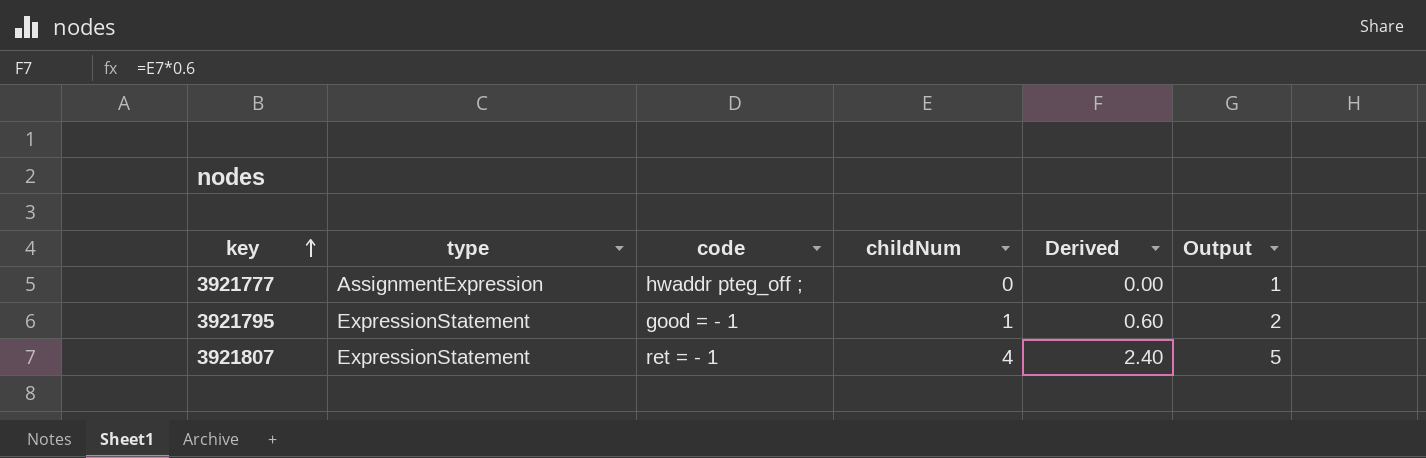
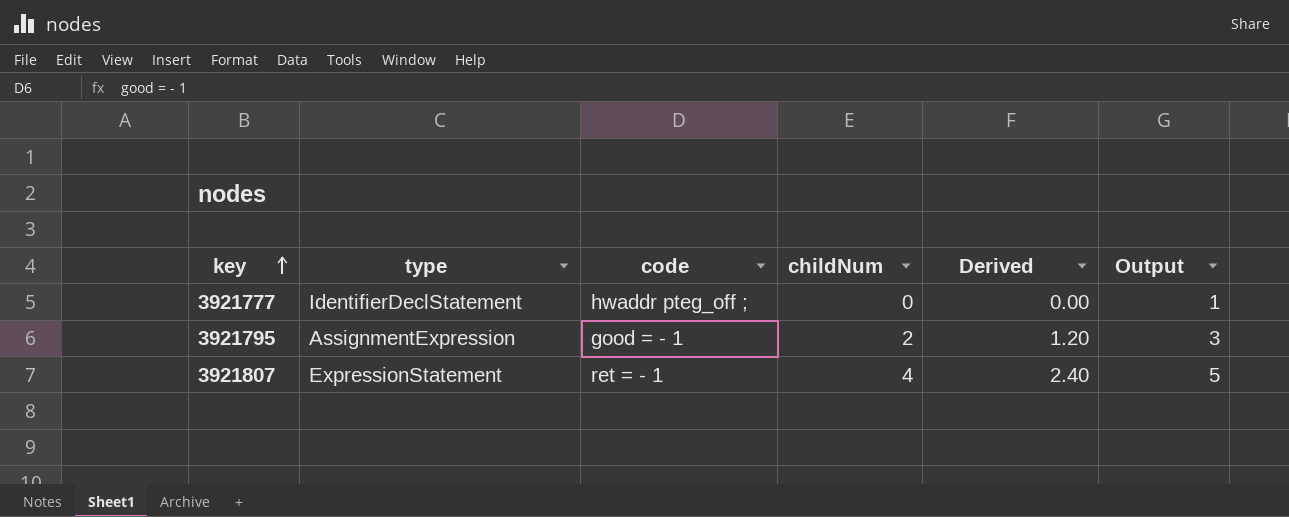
3921777 | type: AssignmentExpression -> IdentifierDeclStatement
3921795 | type: ExpressionStatement -> AssignmentExpression
3921795 | childNum: 1 -> 2
3921795 | Derived: 0.60 -> 1.20
3921795 | Output: 2 -> 3

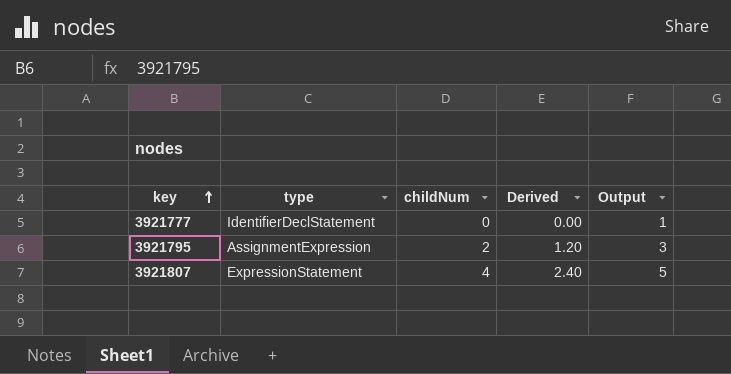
column code | position: 3 -> none

